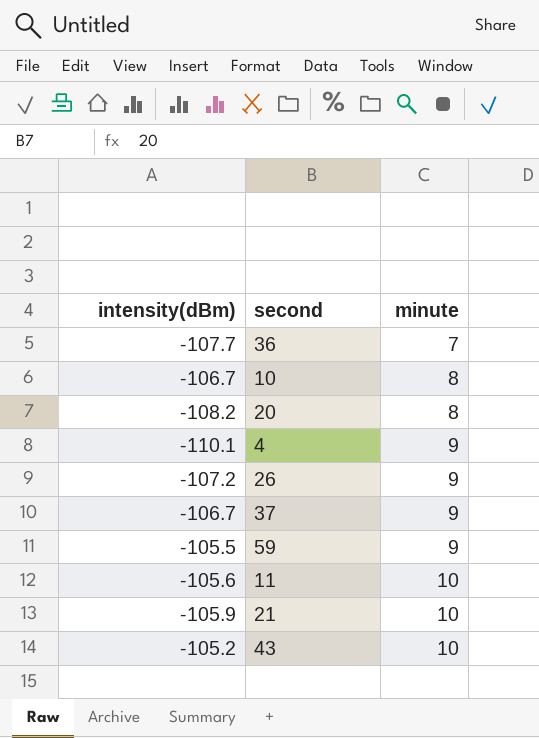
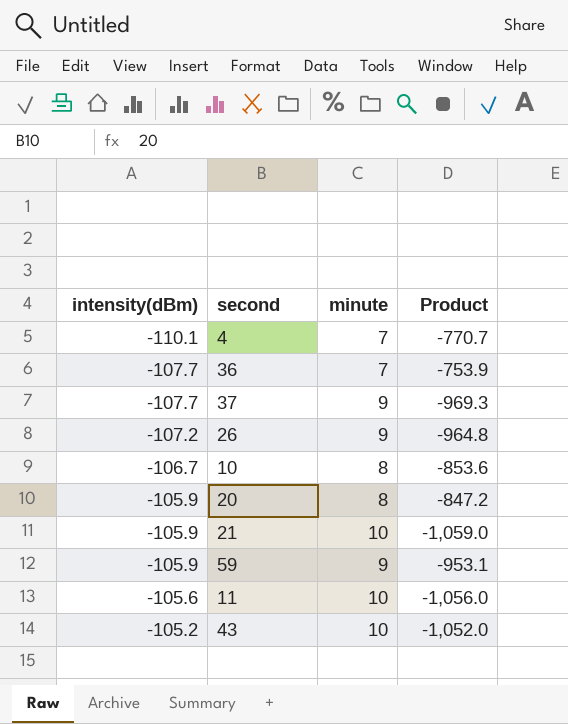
row order: minute ascending -> intensity(dBm) ascending
column Product | formula: none -> [intensity(dBm)] * [minute]
4 | minute: 9 -> 7
37 | intensity(dBm): -106.7 -> -107.7
20 | intensity(dBm): -108.2 -> -105.9
59 | intensity(dBm): -105.5 -> -105.9

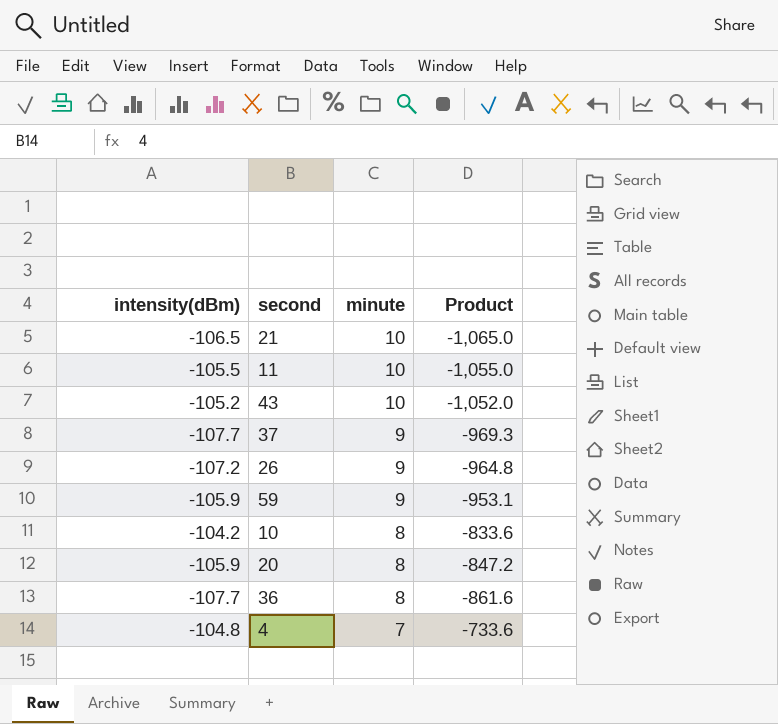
row order: intensity(dBm) ascending -> minute descending
21 | intensity(dBm): -105.9 -> -106.5
21 | Product: -1,059.0 -> -1,065.0
11 | intensity(dBm): -105.6 -> -105.5
11 | Product: -1,056.0 -> -1,055.0
10 | intensity(dBm): -106.7 -> -104.2
10 | Product: -853.6 -> -833.6
36 | minute: 7 -> 8
36 | Product: -753.9 -> -861.6
4 | intensity(dBm): -110.1 -> -104.8
4 | Product: -770.7 -> -733.6

